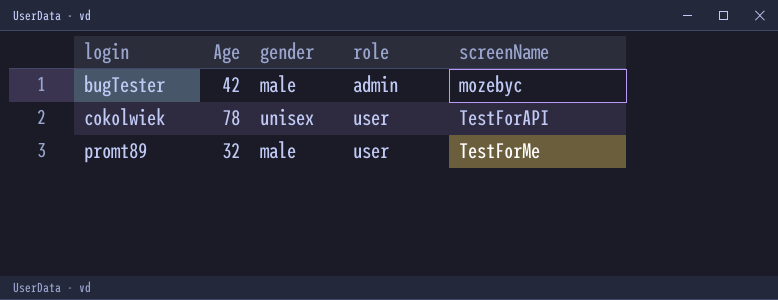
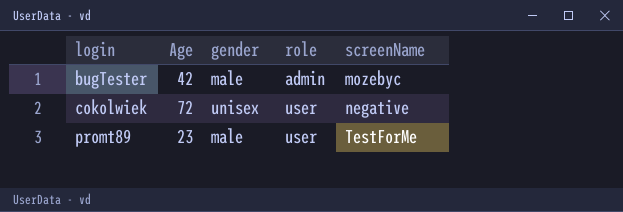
cokolwiek | Age: 78 -> 72
cokolwiek | screenName: TestForAPI -> negative
promt89 | Age: 32 -> 23

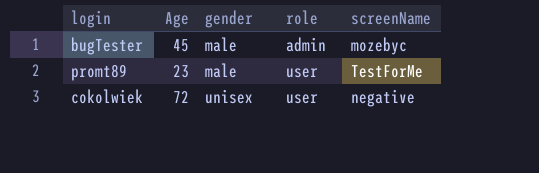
row order: login ascending -> gender ascending
bugTester | Age: 42 -> 45

